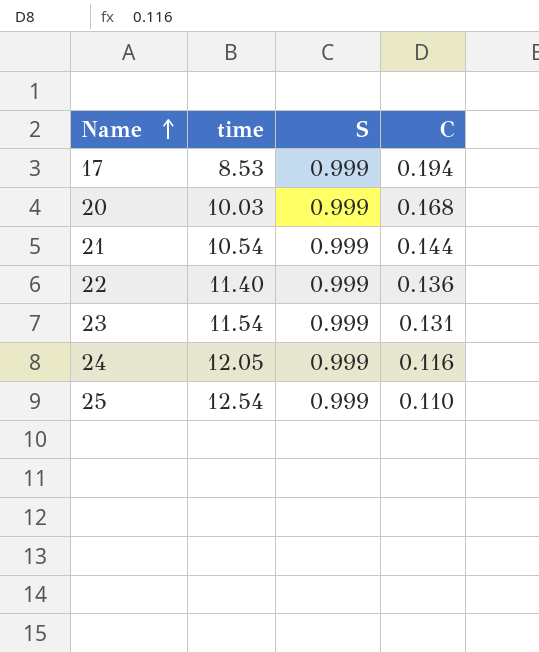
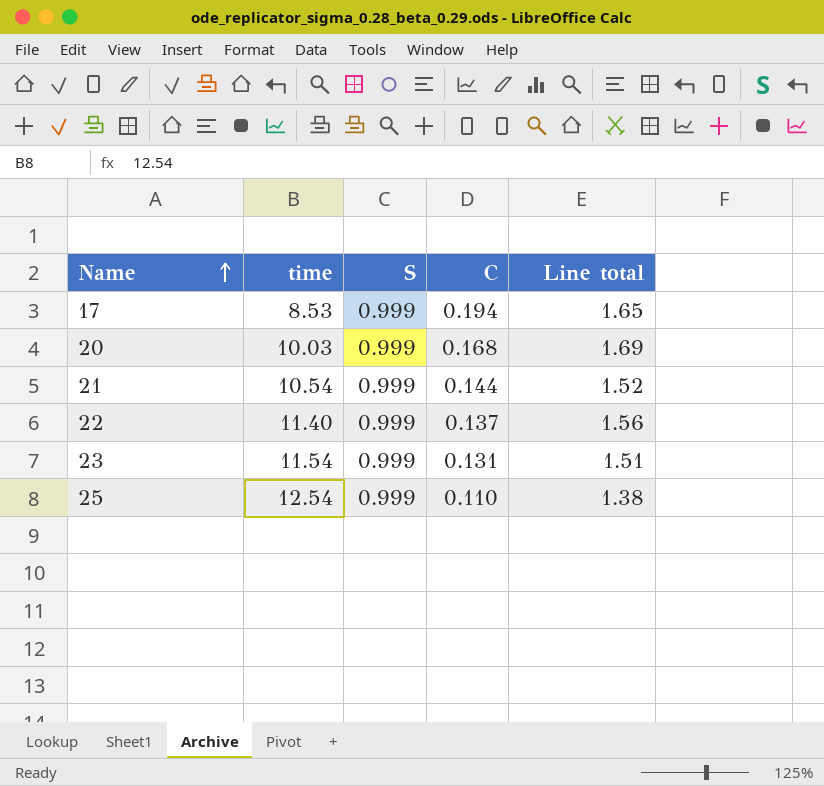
column Line total | formula: none -> [time] * [C]
row 24: 12.05 | 0.999 | 0.116 -> none
22 | C: 0.136 -> 0.137

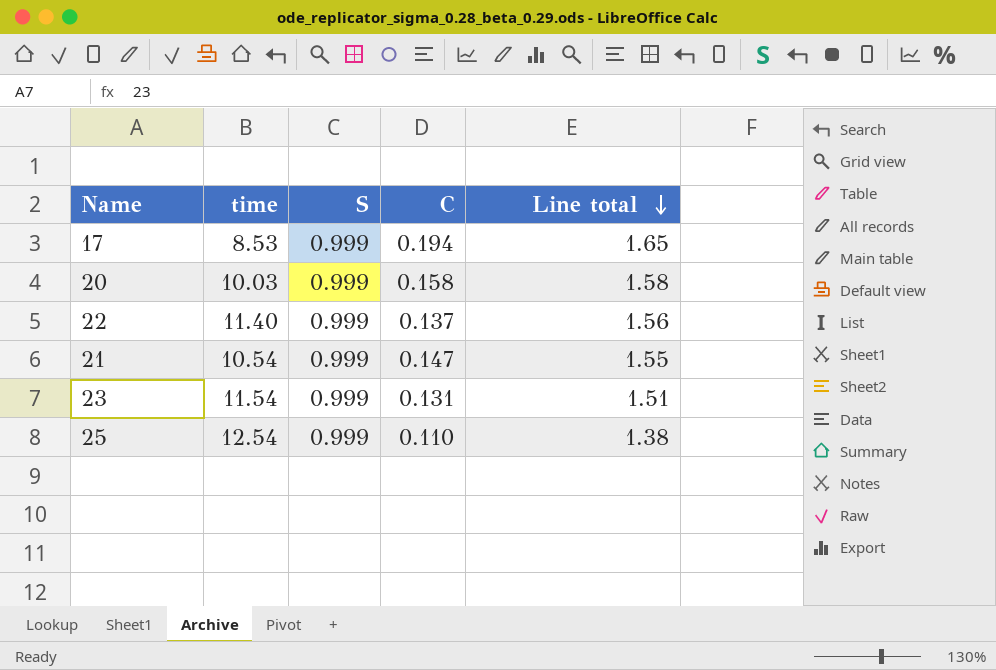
row order: Name ascending -> Line total descending
20 | C: 0.168 -> 0.158
20 | Line total: 1.69 -> 1.58
21 | C: 0.144 -> 0.147
21 | Line total: 1.52 -> 1.55

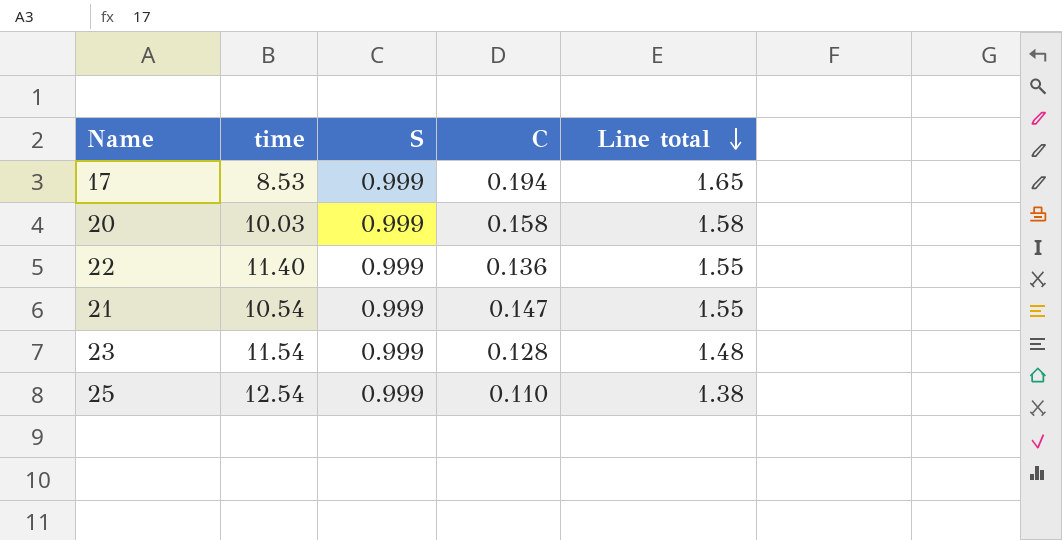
22 | C: 0.137 -> 0.136
22 | Line total: 1.56 -> 1.55
23 | C: 0.131 -> 0.128
23 | Line total: 1.51 -> 1.48

